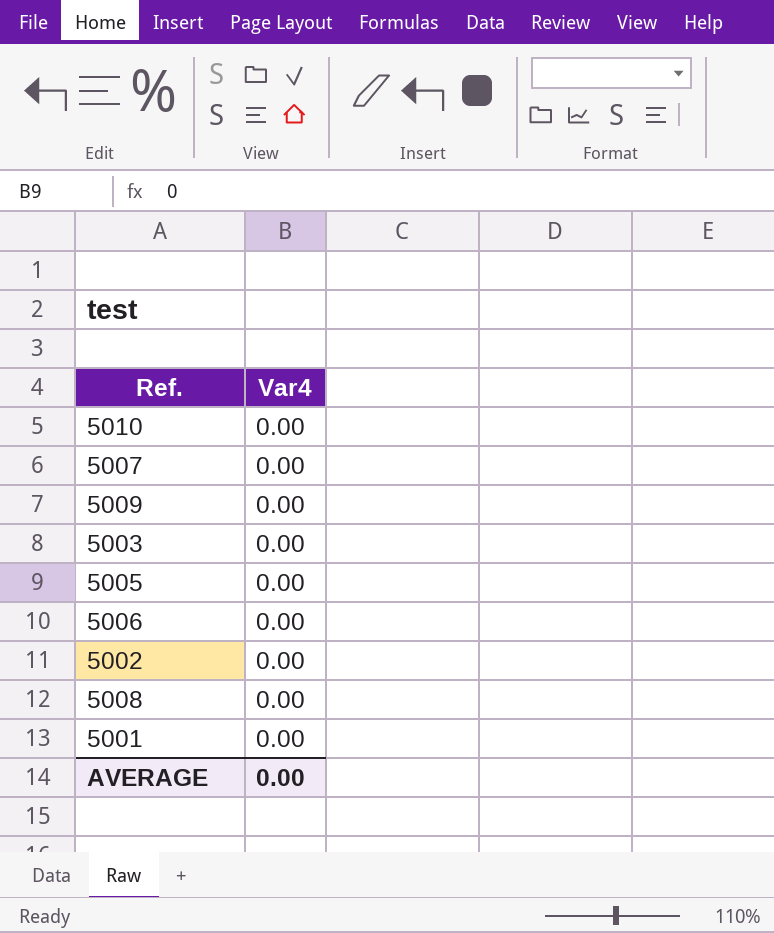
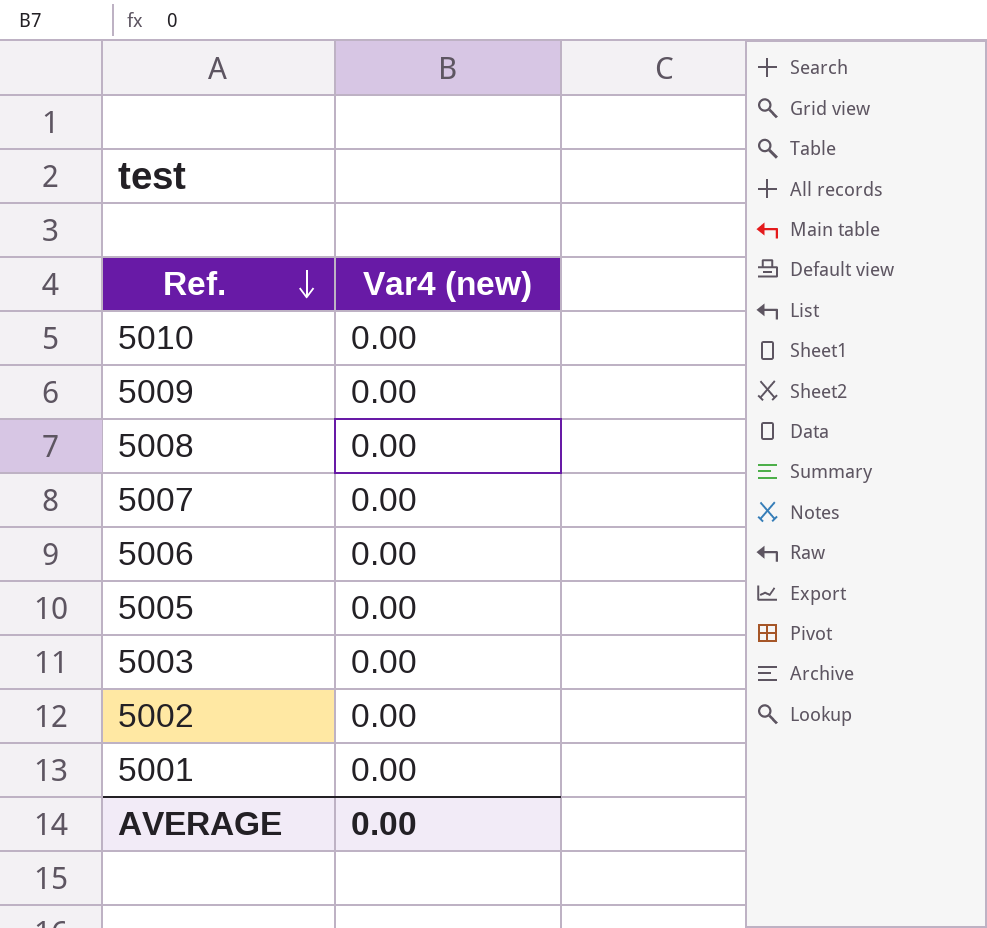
row order: none -> Ref. descending
column name: Var4 -> Var4 (new)

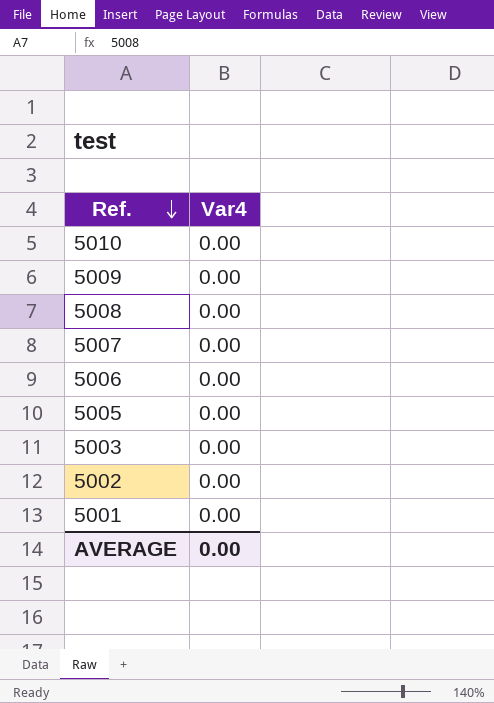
column name: Var4 (new) -> Var4

